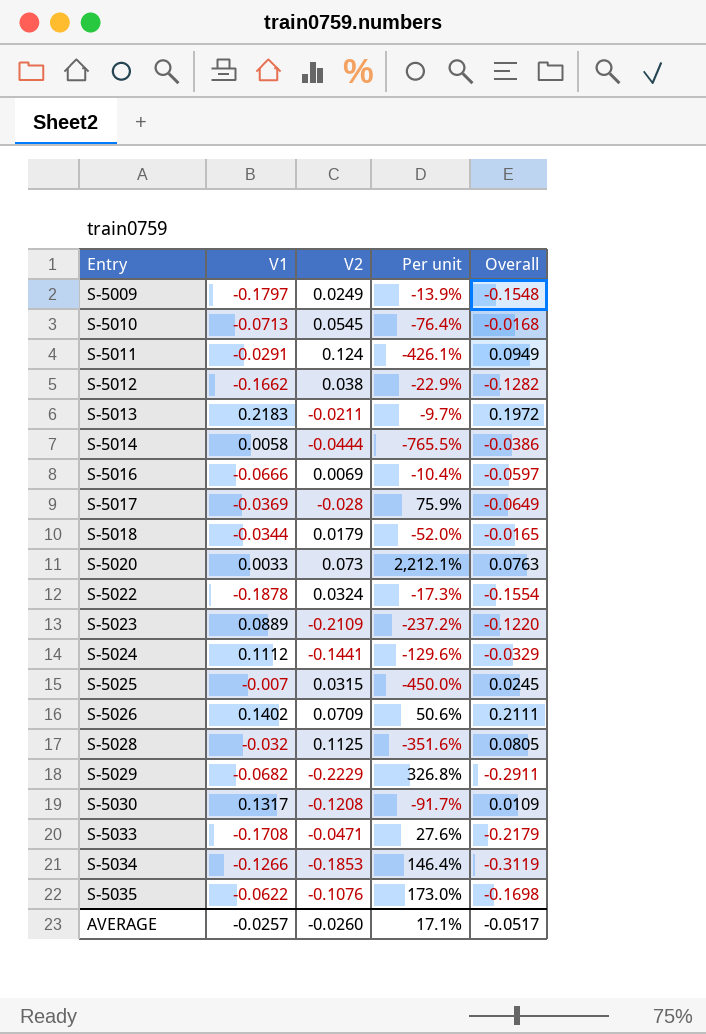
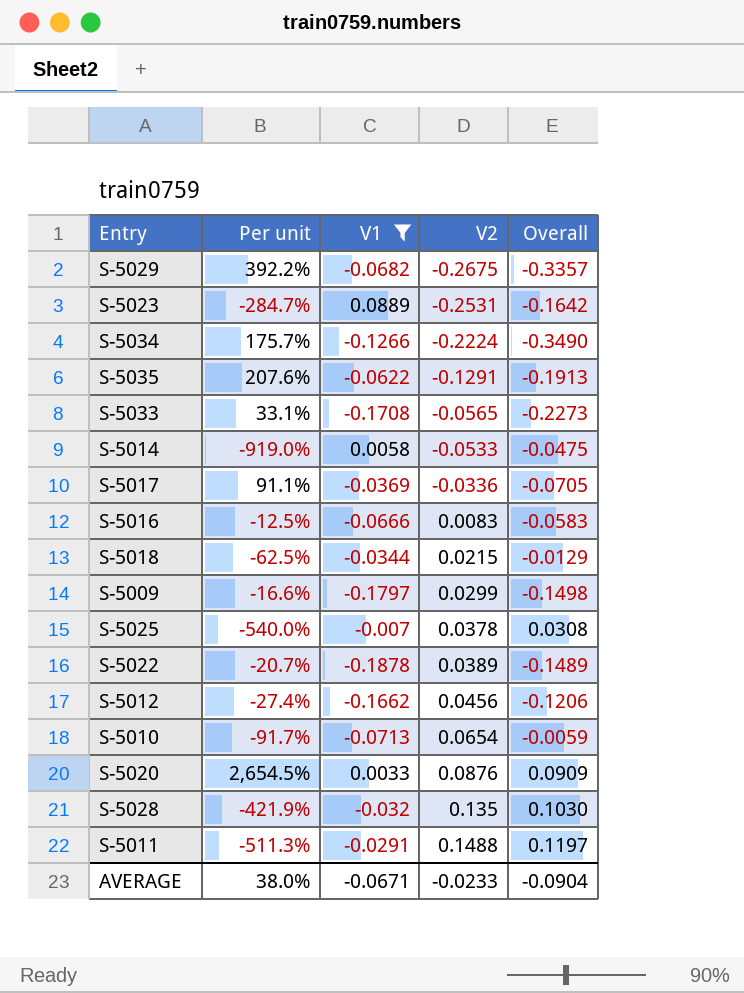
filter: none -> V1 <= 0.0889
row order: Entry ascending -> V2 ascending
column Per unit | position: 4 -> 2
S-5029 | Per unit: 326.8% -> 392.2%
S-5029 | V2: -0.2229 -> -0.2675
S-5029 | Overall: -0.2911 -> -0.3357
S-5023 | Per unit: -237.2% -> -284.7%
S-5023 | V2: -0.2109 -> -0.2531
S-5023 | Overall: -0.1220 -> -0.1642
S-5034 | Per unit: 146.4% -> 175.7%
S-5034 | V2: -0.1853 -> -0.2224
S-5034 | Overall: -0.3119 -> -0.3490
S-5035 | Per unit: 173.0% -> 207.6%
S-5035 | V2: -0.1076 -> -0.1291
S-5035 | Overall: -0.1698 -> -0.1913
S-5033 | Per unit: 27.6% -> 33.1%
S-5033 | V2: -0.0471 -> -0.0565
S-5033 | Overall: -0.2179 -> -0.2273
S-5014 | Per unit: -765.5% -> -919.0%
S-5014 | V2: -0.0444 -> -0.0533
S-5014 | Overall: -0.0386 -> -0.0475
S-5017 | Per unit: 75.9% -> 91.1%
S-5017 | V2: -0.028 -> -0.0336
S-5017 | Overall: -0.0649 -> -0.0705
S-5016 | Per unit: -10.4% -> -12.5%
S-5016 | V2: 0.0069 -> 0.0083
S-5016 | Overall: -0.0597 -> -0.0583
S-5018 | Per unit: -52.0% -> -62.5%
S-5018 | V2: 0.0179 -> 0.0215
S-5018 | Overall: -0.0165 -> -0.0129
S-5009 | Per unit: -13.9% -> -16.6%
S-5009 | V2: 0.0249 -> 0.0299
S-5009 | Overall: -0.1548 -> -0.1498
S-5025 | Per unit: -450.0% -> -540.0%
S-5025 | V2: 0.0315 -> 0.0378
S-5025 | Overall: 0.0245 -> 0.0308
S-5022 | Per unit: -17.3% -> -20.7%
S-5022 | V2: 0.0324 -> 0.0389
S-5022 | Overall: -0.1554 -> -0.1489
S-5012 | Per unit: -22.9% -> -27.4%
S-5012 | V2: 0.038 -> 0.0456
S-5012 | Overall: -0.1282 -> -0.1206
S-5010 | Per unit: -76.4% -> -91.7%
S-5010 | V2: 0.0545 -> 0.0654
S-5010 | Overall: -0.0168 -> -0.0059
S-5020 | Per unit: 2,212.1% -> 2,654.5%
S-5020 | V2: 0.073 -> 0.0876
S-5020 | Overall: 0.0763 -> 0.0909
S-5028 | Per unit: -351.6% -> -421.9%
S-5028 | V2: 0.1125 -> 0.135
S-5028 | Overall: 0.0805 -> 0.1030
S-5011 | Per unit: -426.1% -> -511.3%
S-5011 | V2: 0.124 -> 0.1488
S-5011 | Overall: 0.0949 -> 0.1197
AVERAGE | Per unit: 17.1% -> 38.0%
AVERAGE | V1: -0.0257 -> -0.0671
AVERAGE | V2: -0.0260 -> -0.0233
AVERAGE | Overall: -0.0517 -> -0.0904

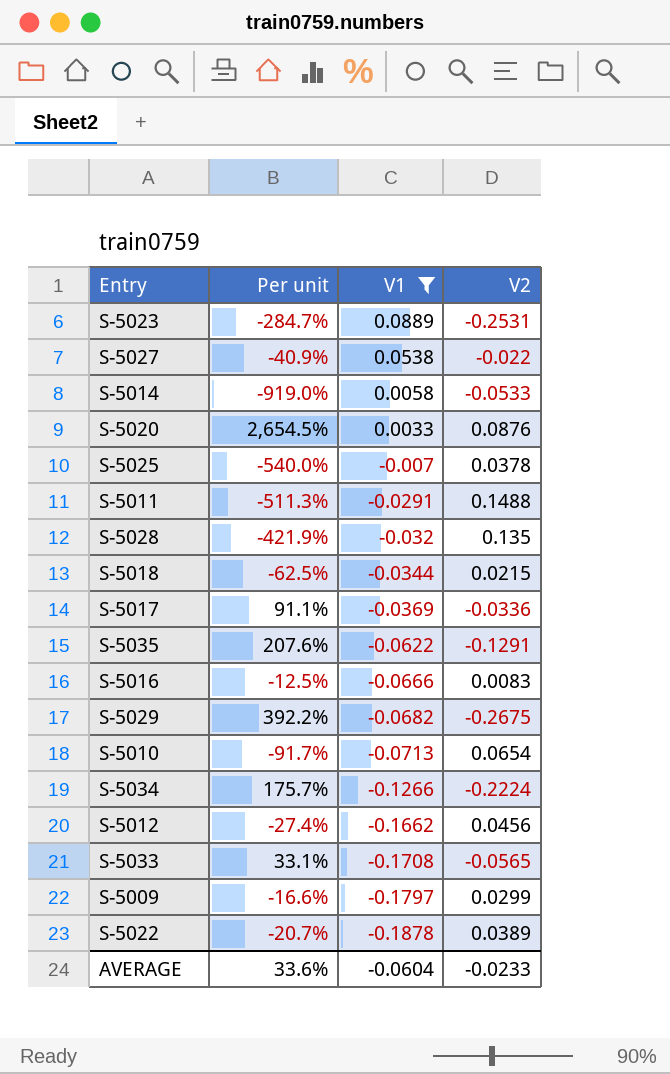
row order: V2 ascending -> V1 descending
column Overall | formula: [V1] + [V2] -> none
row S-5027: none -> -40.9% | 0.0538 | -0.022
AVERAGE | Per unit: 38.0% -> 33.6%
AVERAGE | V1: -0.0671 -> -0.0604

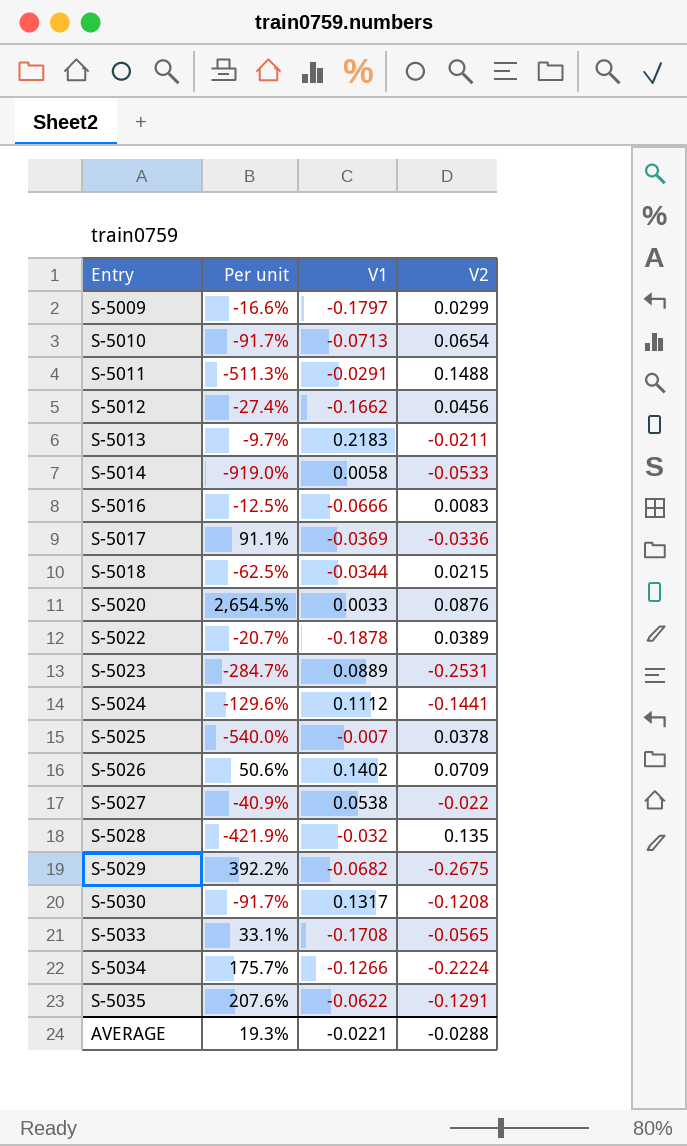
filter: V1 <= 0.0889 -> none
row order: V1 descending -> Entry ascending
AVERAGE | Per unit: 33.6% -> 19.3%
AVERAGE | V1: -0.0604 -> -0.0221
AVERAGE | V2: -0.0233 -> -0.0288

